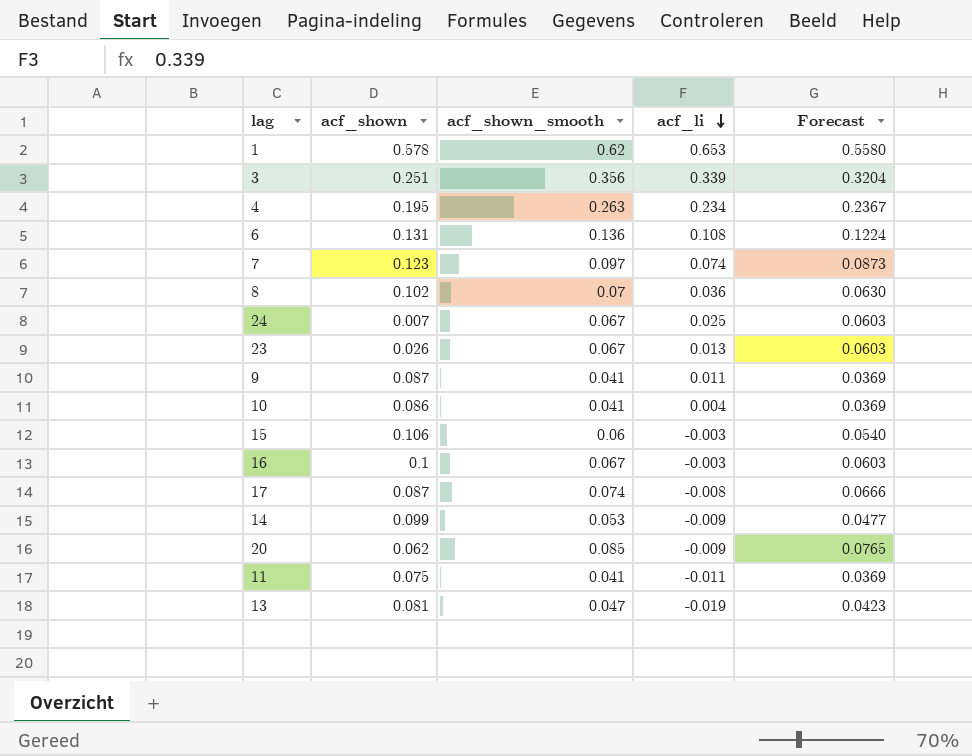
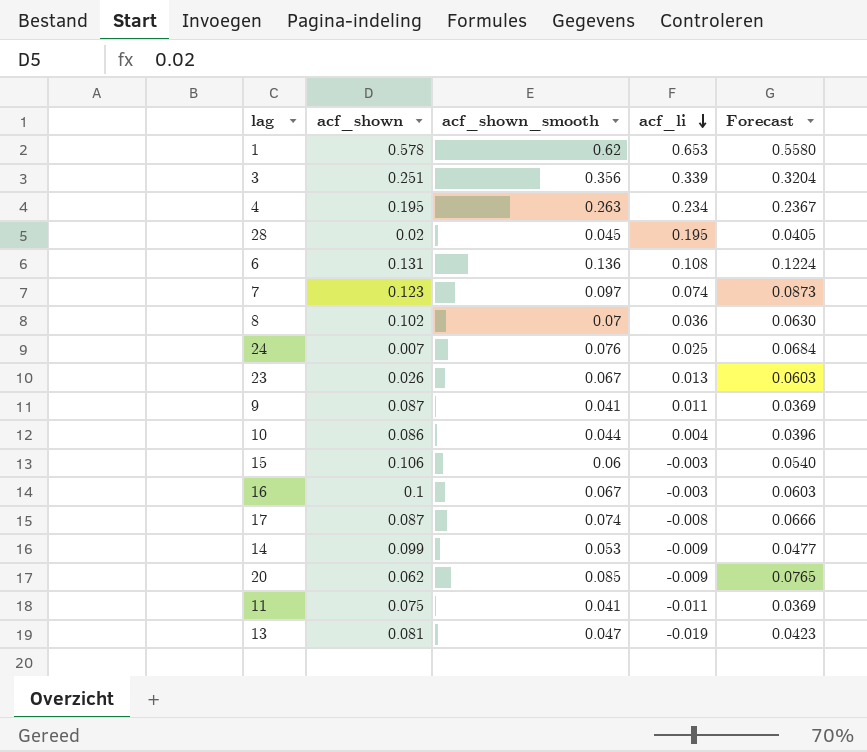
row 28: none -> 0.02 | 0.045 | 0.195 | 0.0405
24 | acf_shown_smooth: 0.067 -> 0.076
24 | Forecast: 0.0603 -> 0.0684
10 | acf_shown_smooth: 0.041 -> 0.044
10 | Forecast: 0.0369 -> 0.0396

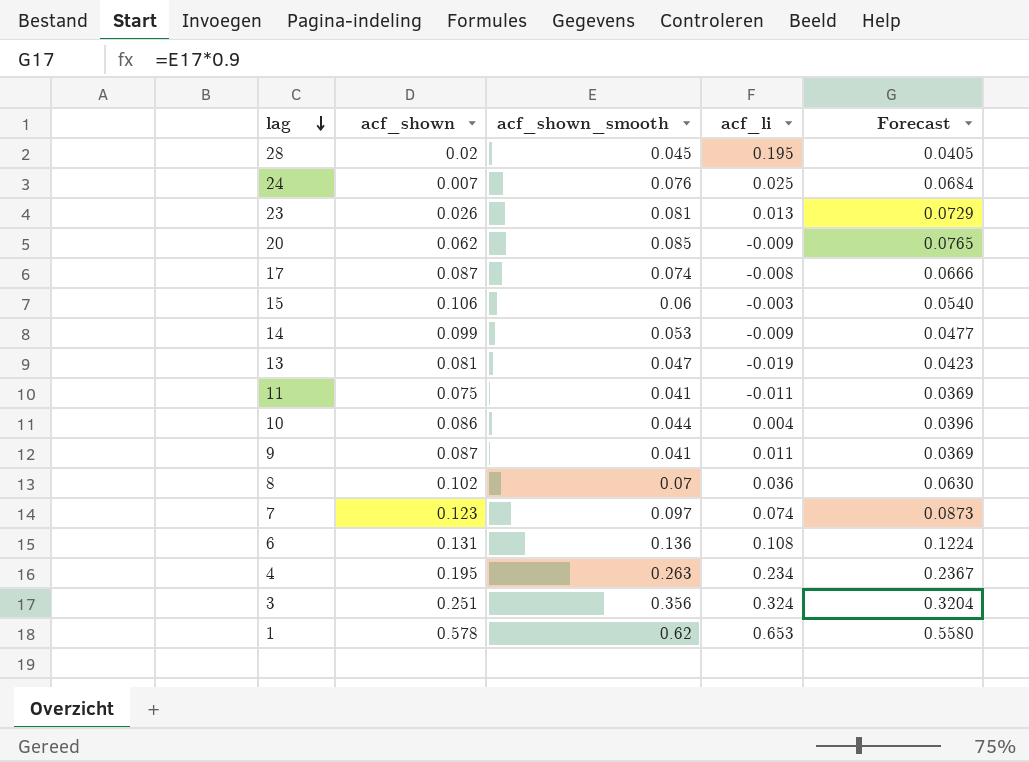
row order: acf_li descending -> lag descending
row 16: 0.1 | 0.067 | -0.003 | 0.0603 -> none
23 | acf_shown_smooth: 0.067 -> 0.081
23 | Forecast: 0.0603 -> 0.0729
3 | acf_li: 0.339 -> 0.324

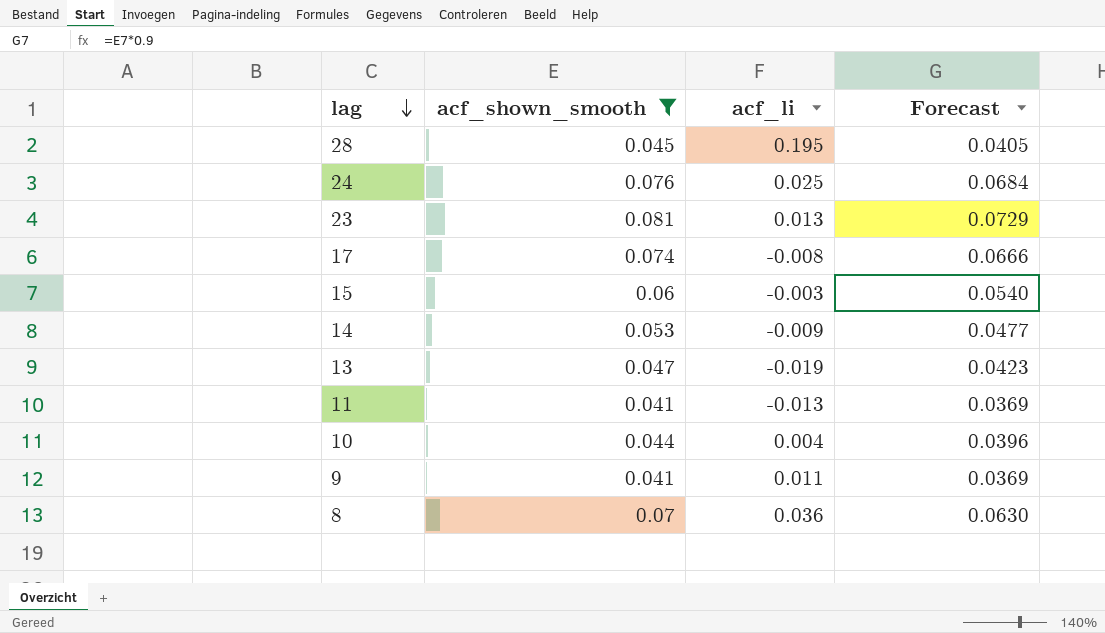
filter: none -> acf_shown_smooth <= 0.081
column acf_shown | position: 2 -> none
11 | acf_li: -0.011 -> -0.013

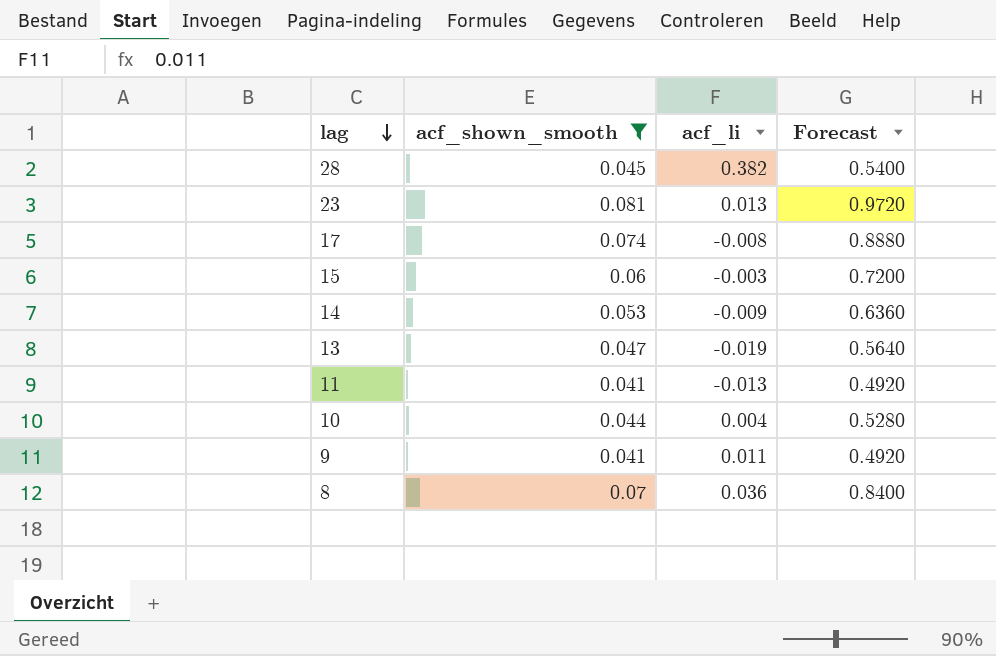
column Forecast | formula: [acf_shown_smooth] * 0.9 -> [acf_shown_smooth] * 12
row 24: 0.076 | 0.025 | 0.0684 -> none
28 | acf_li: 0.195 -> 0.382

